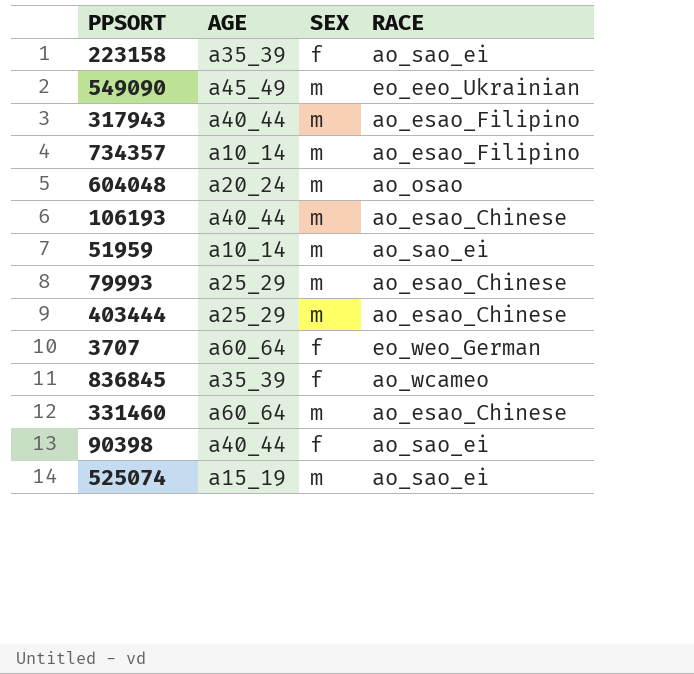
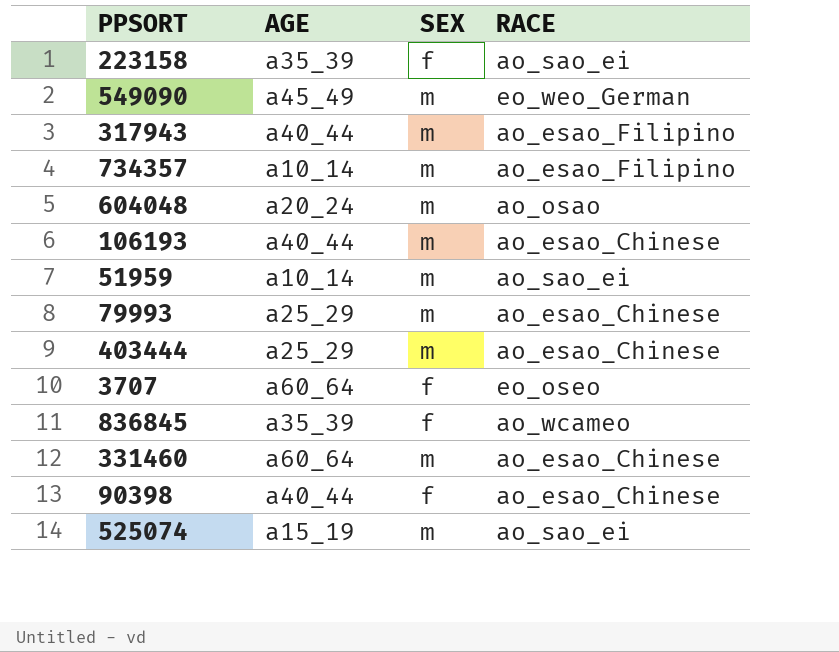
549090 | RACE: eo_eeo_Ukrainian -> eo_weo_German
3707 | RACE: eo_weo_German -> eo_oseo
90398 | RACE: ao_sao_ei -> ao_esao_Chinese

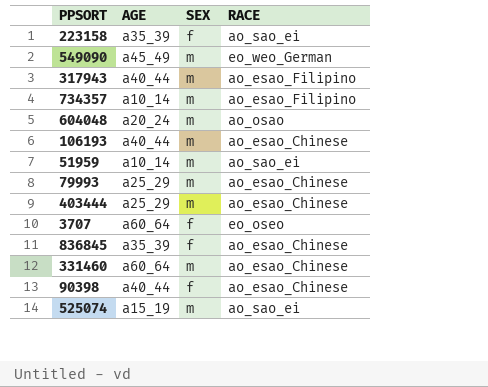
836845 | RACE: ao_wcameo -> ao_esao_Chinese

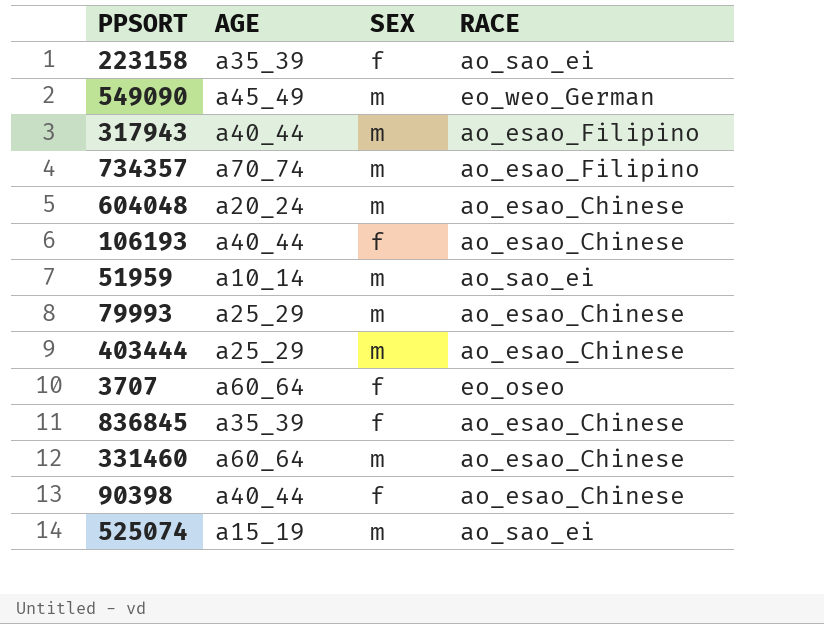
734357 | AGE: a10_14 -> a70_74
604048 | RACE: ao_osao -> ao_esao_Chinese
106193 | SEX: m -> f

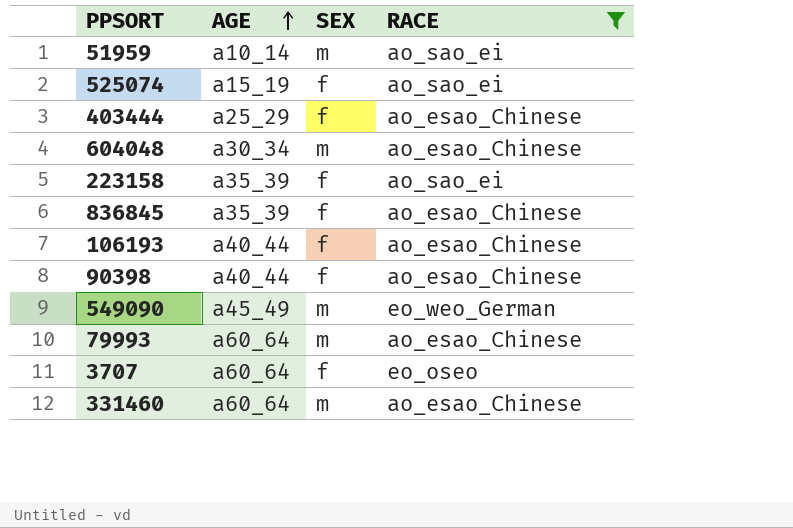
filter: none -> RACE != ao_esao_Filipino
row order: none -> AGE ascending
525074 | SEX: m -> f
403444 | SEX: m -> f
604048 | AGE: a20_24 -> a30_34
79993 | AGE: a25_29 -> a60_64

